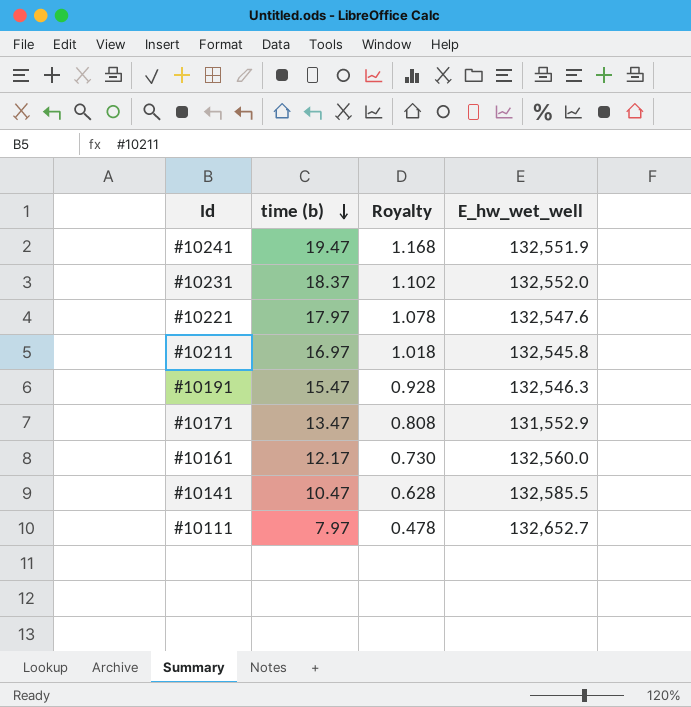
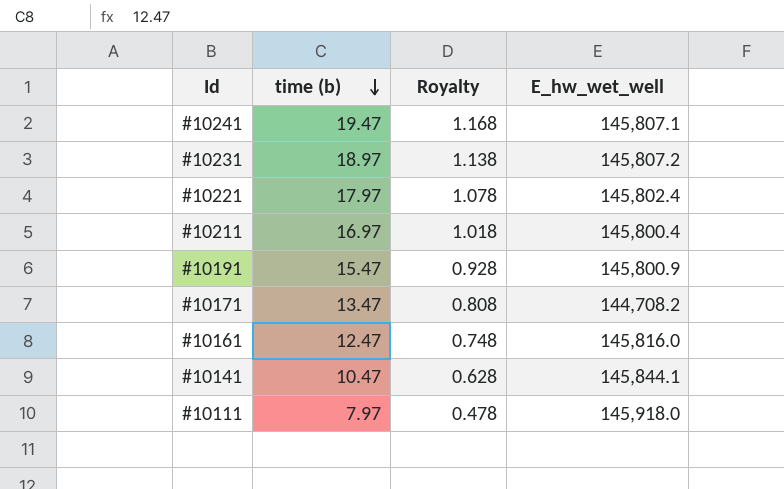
#10241 | E_hw_wet_well: 132,551.9 -> 145,807.1
#10231 | time (b): 18.37 -> 18.97
#10231 | Royalty: 1.102 -> 1.138
#10231 | E_hw_wet_well: 132,552.0 -> 145,807.2
#10221 | E_hw_wet_well: 132,547.6 -> 145,802.4
#10211 | E_hw_wet_well: 132,545.8 -> 145,800.4
#10191 | E_hw_wet_well: 132,546.3 -> 145,800.9
#10171 | E_hw_wet_well: 131,552.9 -> 144,708.2
#10161 | time (b): 12.17 -> 12.47
#10161 | Royalty: 0.730 -> 0.748
#10161 | E_hw_wet_well: 132,560.0 -> 145,816.0
#10141 | E_hw_wet_well: 132,585.5 -> 145,844.1
#10111 | E_hw_wet_well: 132,652.7 -> 145,918.0

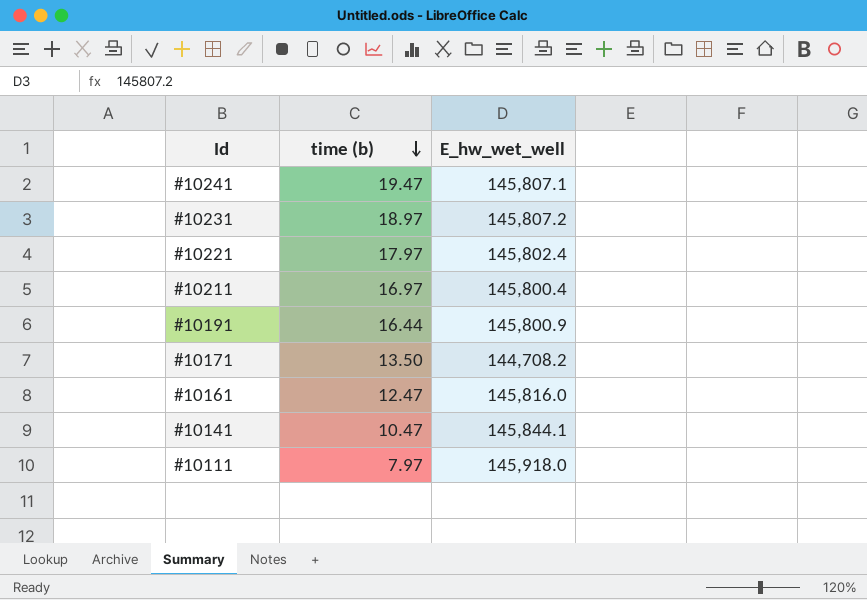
column Royalty | formula: [time (b)] * 0.06 -> none
#10191 | time (b): 15.47 -> 16.44
#10171 | time (b): 13.47 -> 13.50

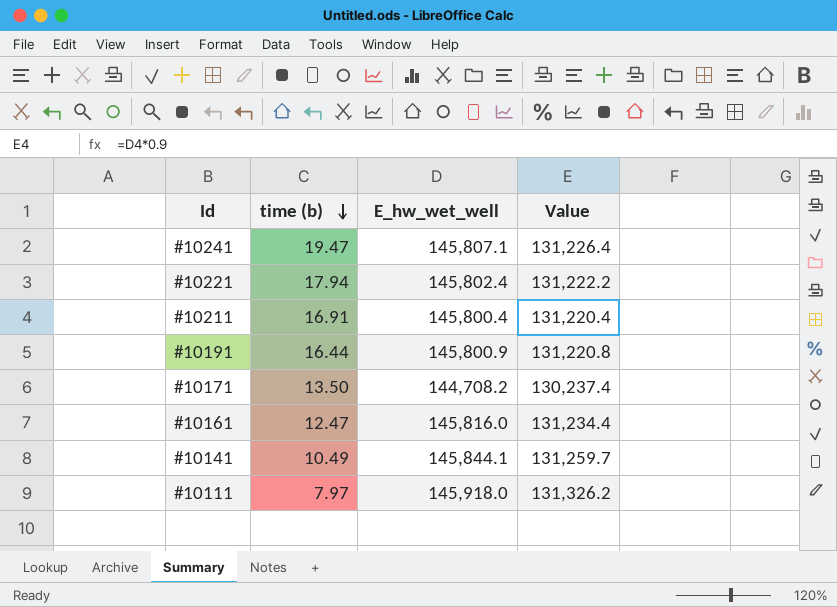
column Value | formula: none -> [E_hw_wet_well] * 0.9
row #10231: 18.97 | 145,807.2 -> none
#10221 | time (b): 17.97 -> 17.94
#10211 | time (b): 16.97 -> 16.91
#10141 | time (b): 10.47 -> 10.49

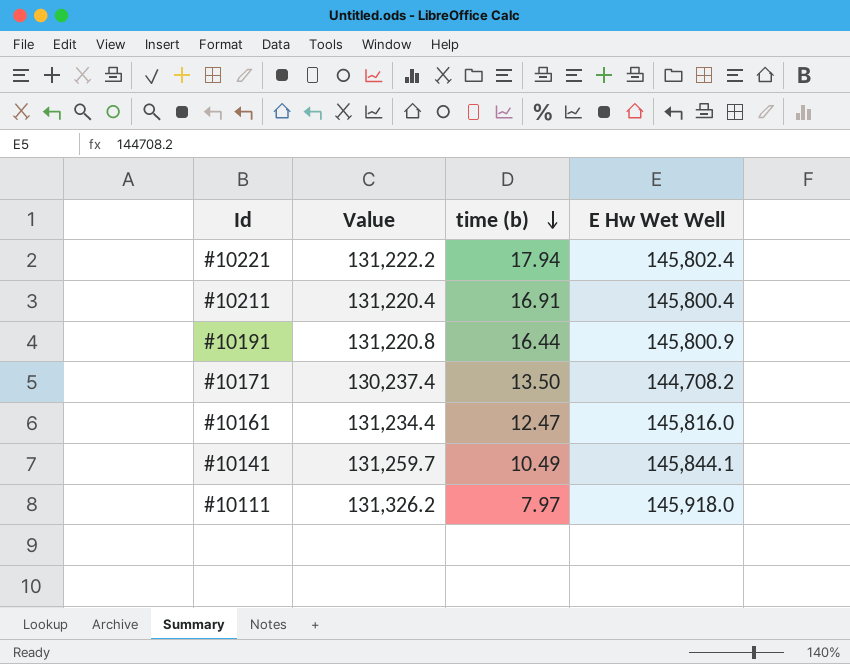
column Value | position: 4 -> 2
column name: E_hw_wet_well -> E Hw Wet Well
row #10241: 19.47 | 145,807.1 | 131,226.4 -> none

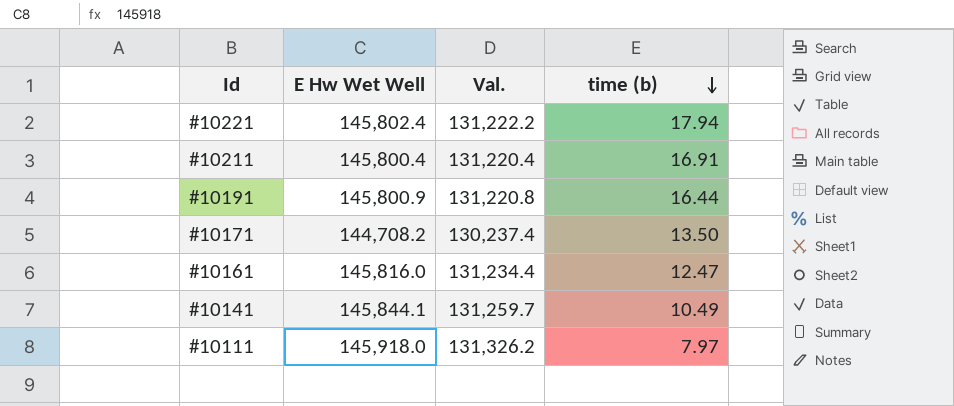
column E Hw Wet Well | position: 4 -> 2
column name: Value -> Val.

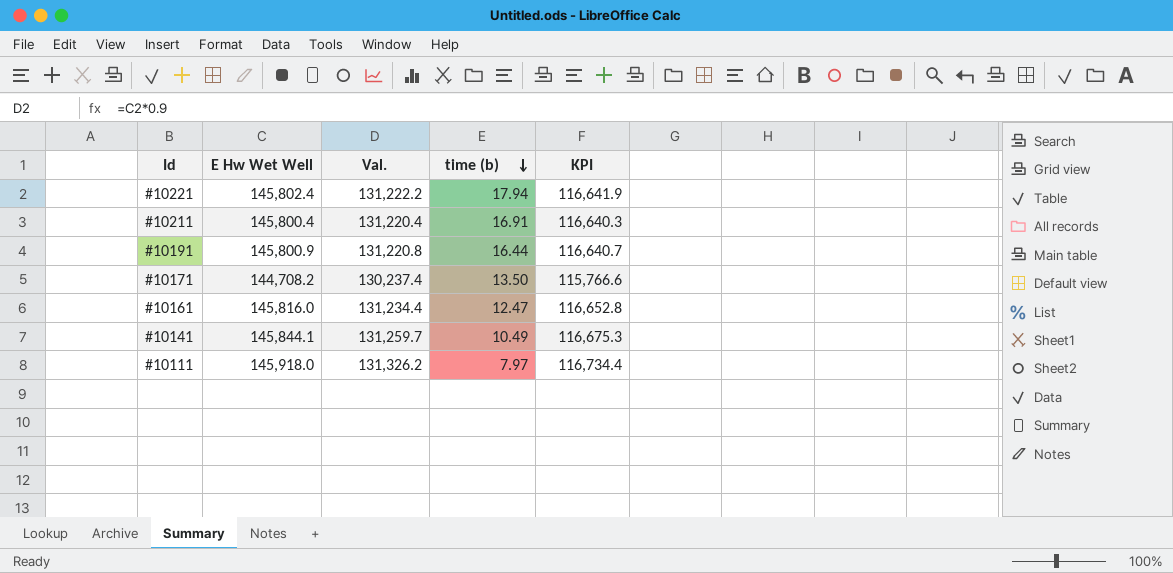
column KPI | formula: none -> [E Hw Wet Well] * 0.8

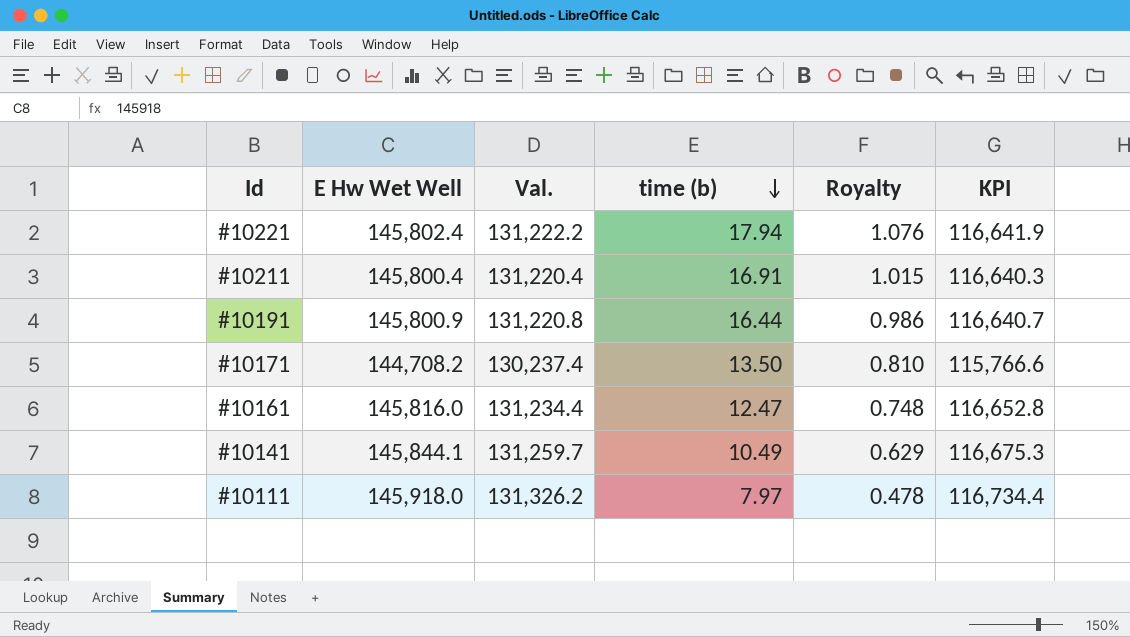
column Royalty | formula: none -> [time (b)] * 0.06

